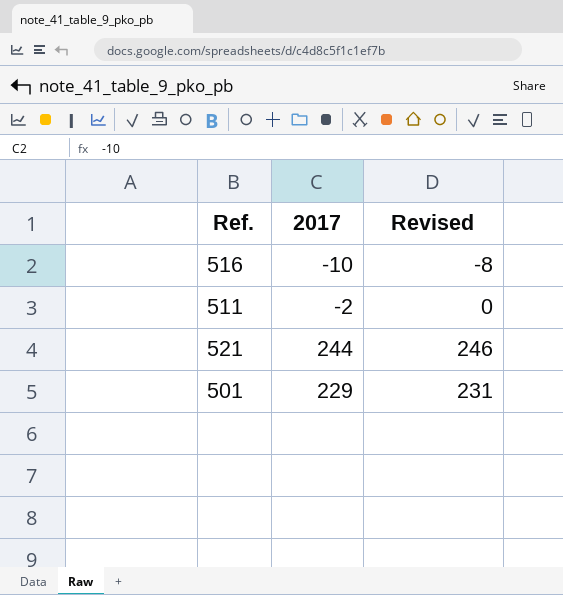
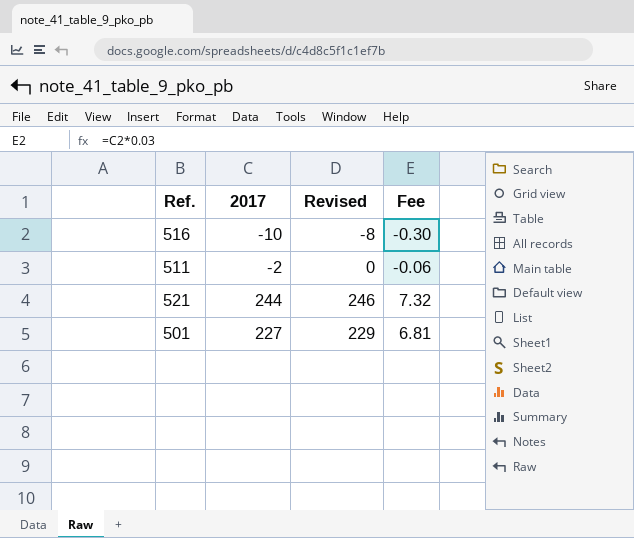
column Fee | formula: none -> [2017] * 0.03
501 | 2017: 229 -> 227
501 | Revised: 231 -> 229

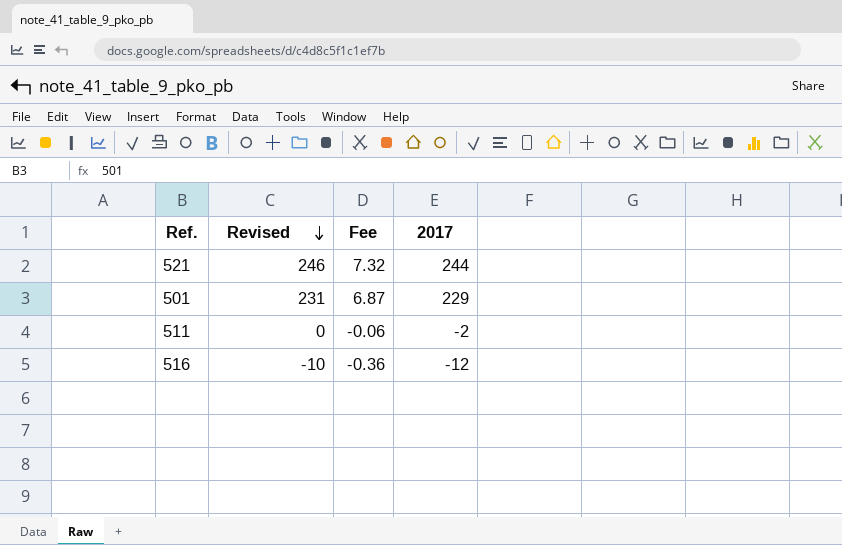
row order: none -> Revised descending
column 2017 | position: 2 -> 4
501 | Revised: 229 -> 231
501 | Fee: 6.81 -> 6.87
501 | 2017: 227 -> 229
516 | Revised: -8 -> -10
516 | Fee: -0.30 -> -0.36
516 | 2017: -10 -> -12

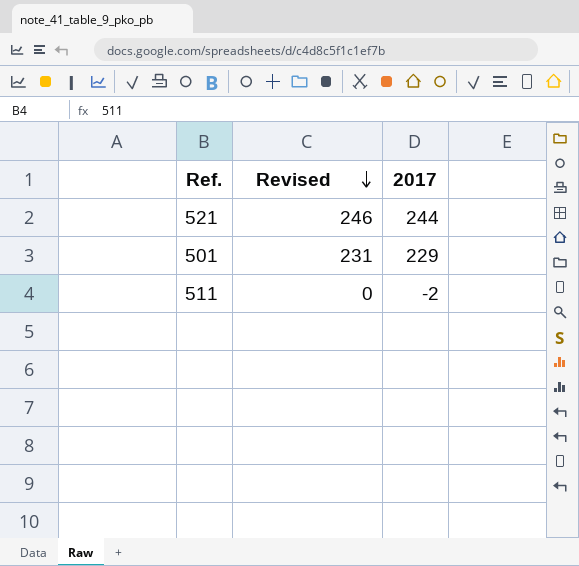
column Fee | formula: [2017] * 0.03 -> none
row 516: -10 | -0.36 | -12 -> none

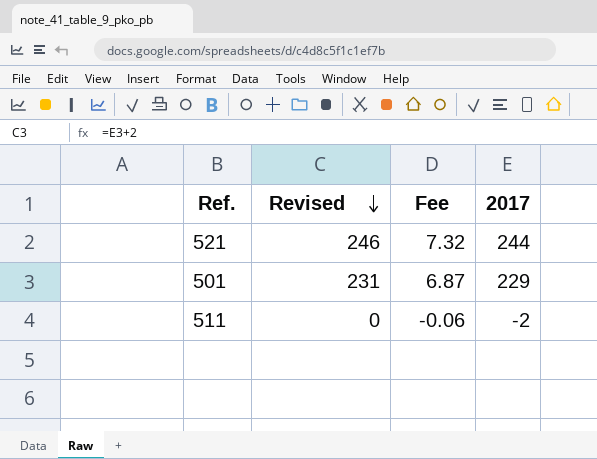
column Fee | formula: none -> [2017] * 0.03

